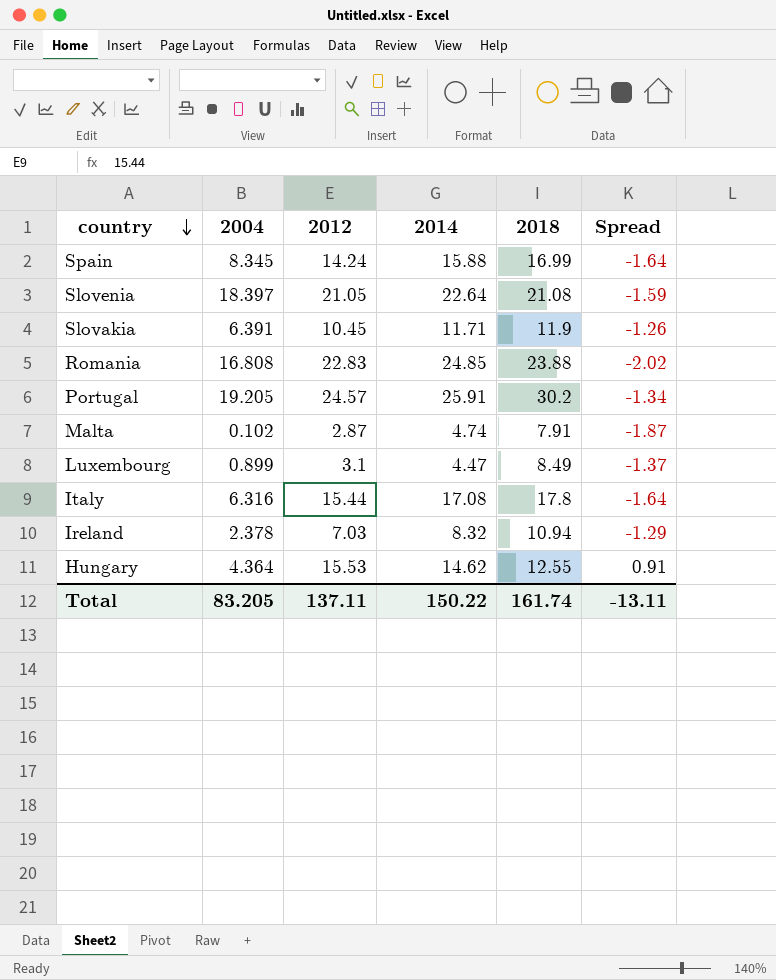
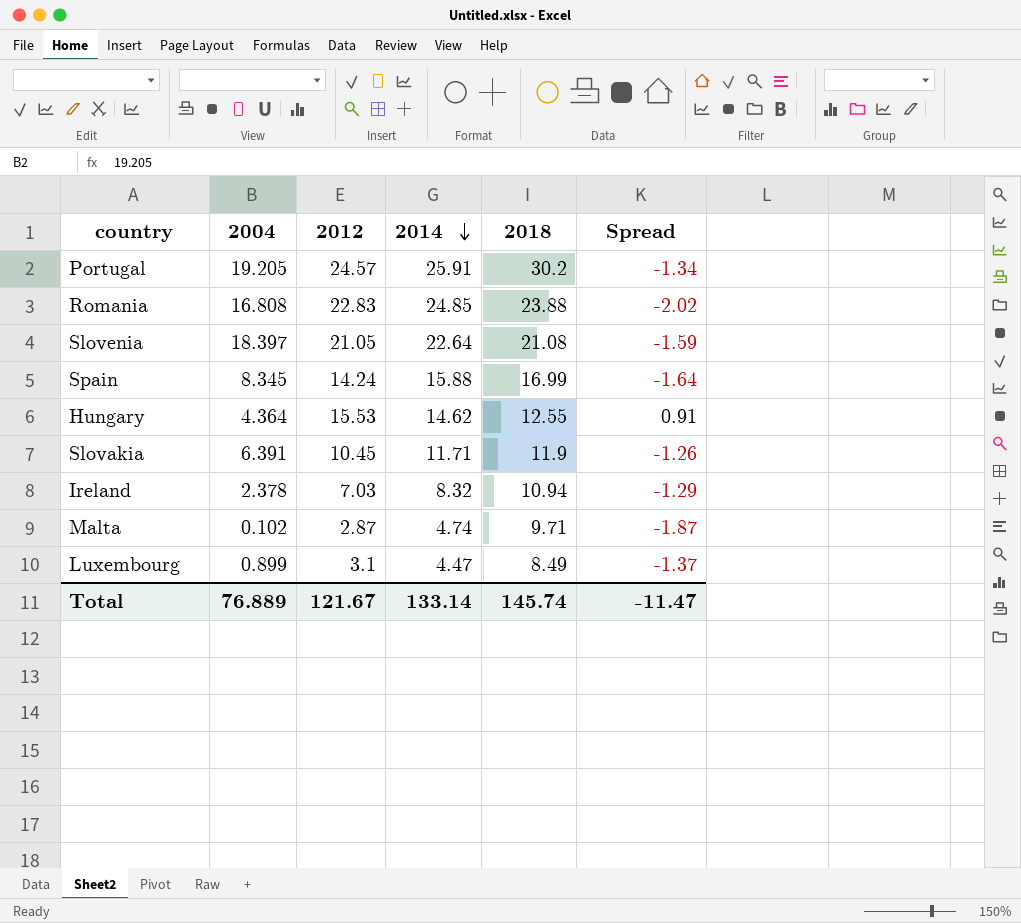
row order: country descending -> 2014 descending
row Italy: 6.316 | 15.44 | 17.08 | 17.8 | -1.64 -> none
Malta | 2018: 7.91 -> 9.71
Total | 2004: 83.205 -> 76.889
Total | 2012: 137.11 -> 121.67
Total | 2014: 150.22 -> 133.14
Total | 2018: 161.74 -> 145.74
Total | Spread: -13.11 -> -11.47

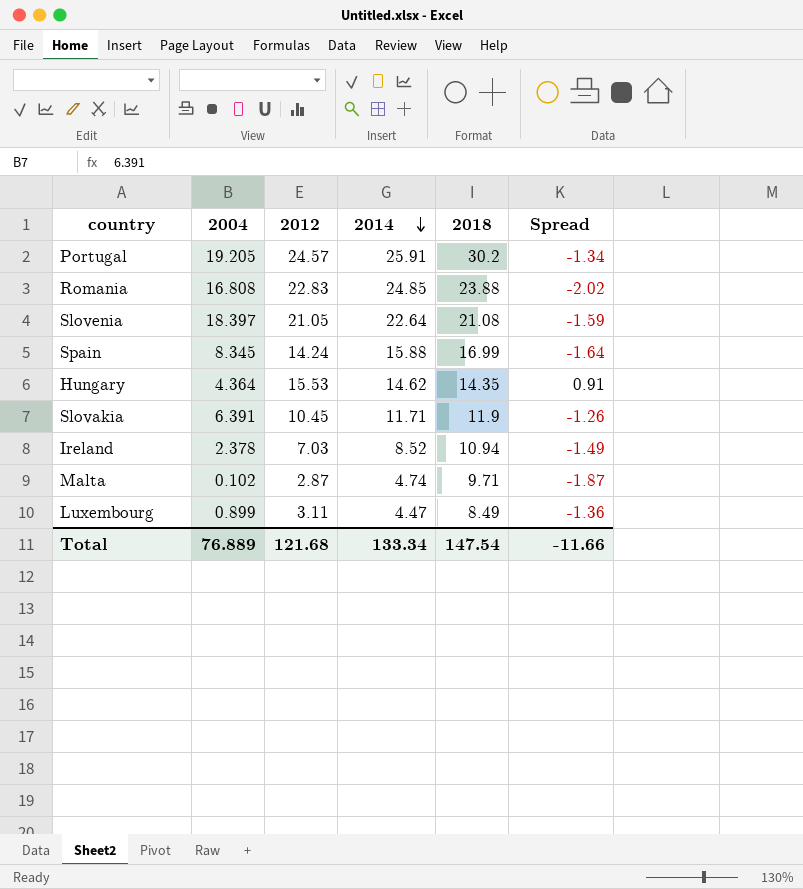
Hungary | 2018: 12.55 -> 14.35
Ireland | 2014: 8.32 -> 8.52
Ireland | Spread: -1.29 -> -1.49
Luxembourg | 2012: 3.1 -> 3.11
Luxembourg | Spread: -1.37 -> -1.36
Total | 2012: 121.67 -> 121.68
Total | 2014: 133.14 -> 133.34
Total | 2018: 145.74 -> 147.54
Total | Spread: -11.47 -> -11.66

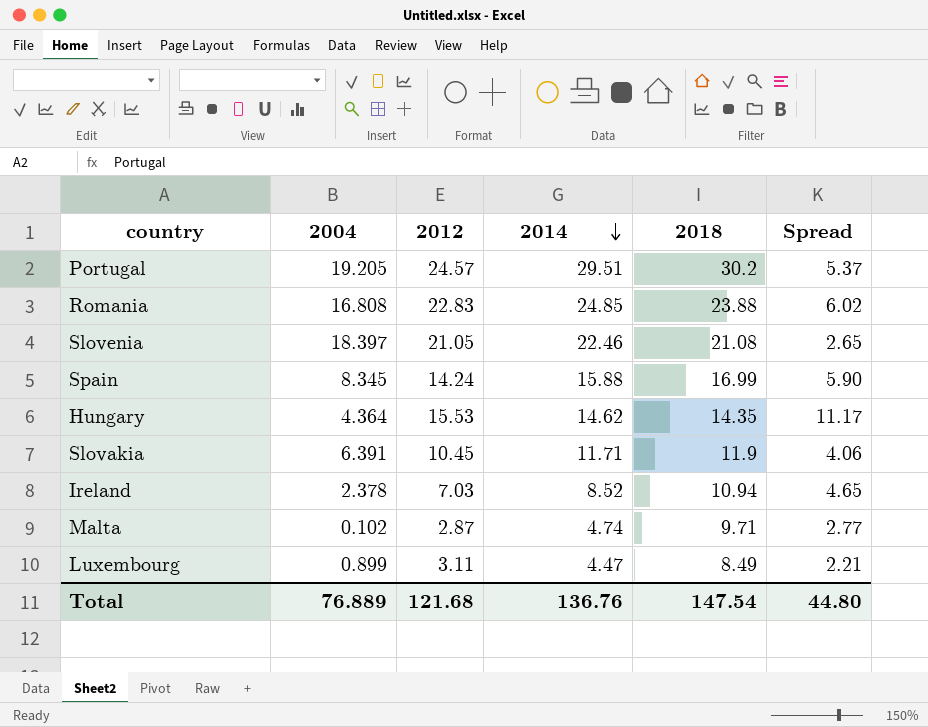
column Spread | formula: [2012] - [2014] -> [2012] - [2004]
Portugal | 2014: 25.91 -> 29.51
Slovenia | 2014: 22.64 -> 22.46
Total | 2014: 133.34 -> 136.76
Total | Spread: -11.66 -> 44.80

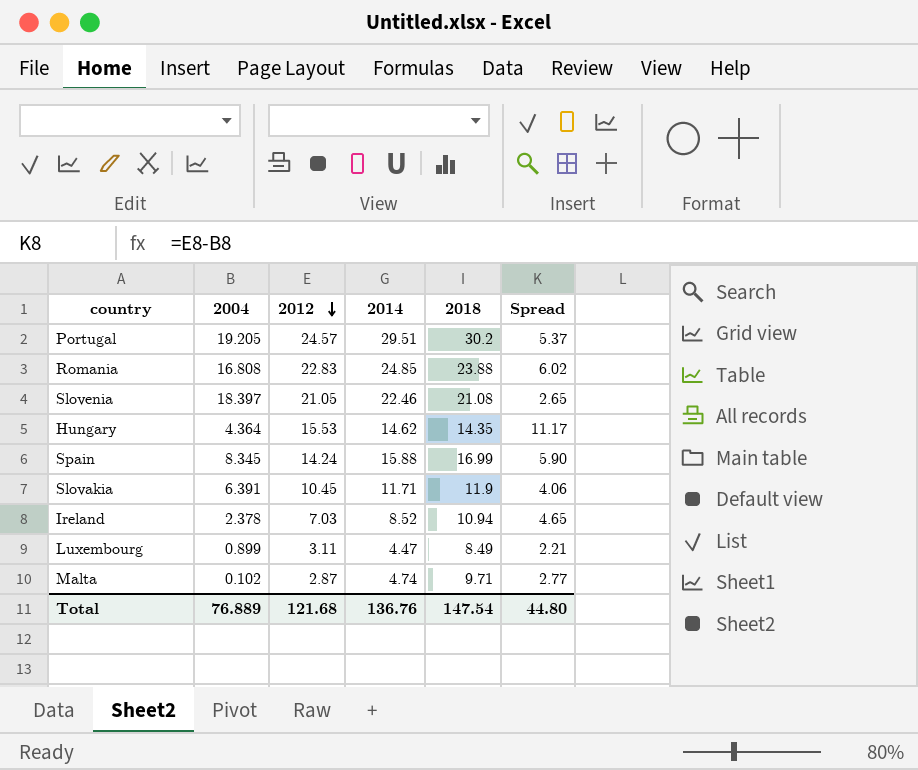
row order: 2014 descending -> 2012 descending

